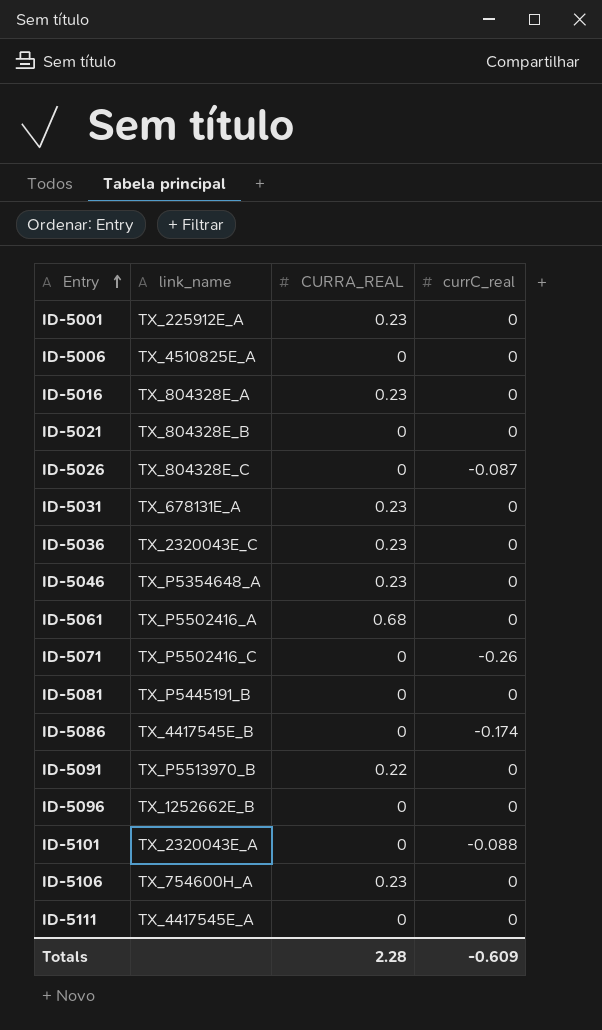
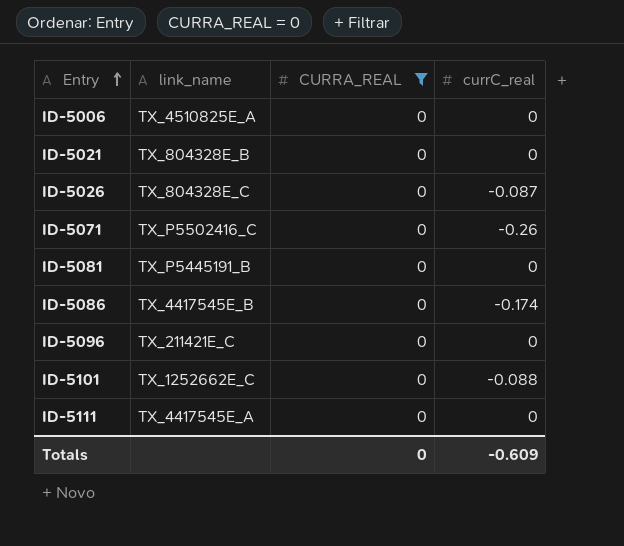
filter: none -> CURRA_REAL = 0
ID-5096 | link_name: TX_1252662E_B -> TX_211421E_C
ID-5101 | link_name: TX_2320043E_A -> TX_1252662E_C
Totals | CURRA_REAL: 2.28 -> 0

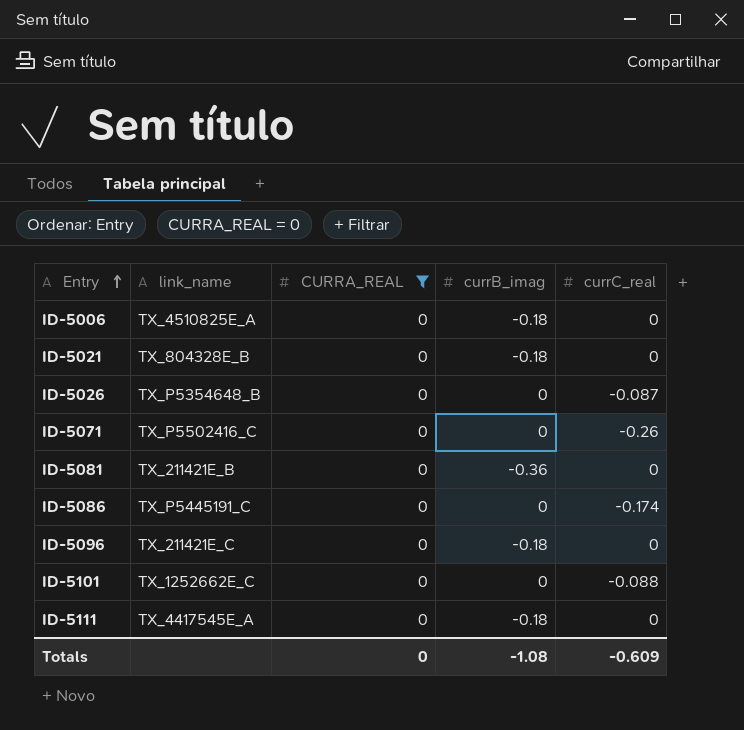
column currB_imag | position: none -> 4
ID-5026 | link_name: TX_804328E_C -> TX_P5354648_B
ID-5081 | link_name: TX_P5445191_B -> TX_211421E_B
ID-5086 | link_name: TX_4417545E_B -> TX_P5445191_C

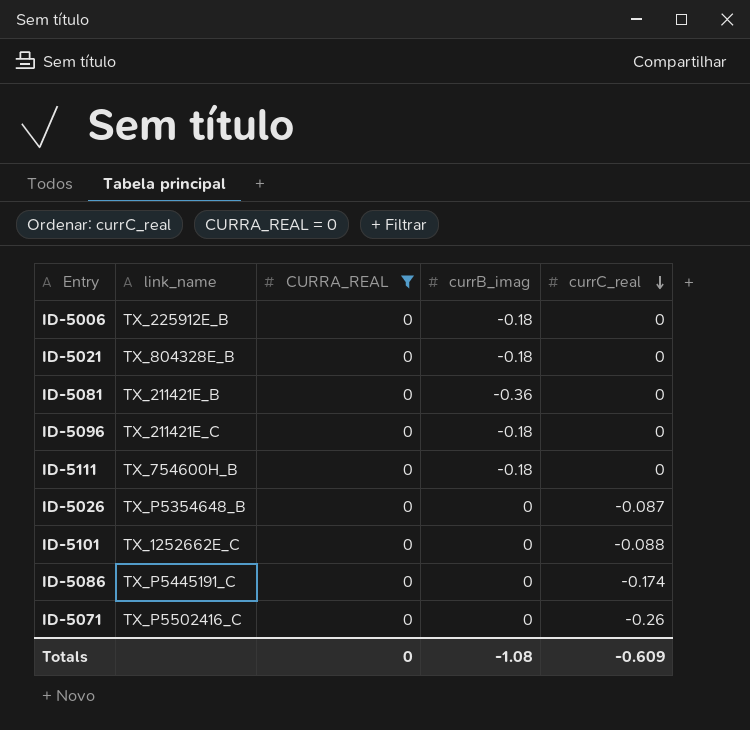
row order: Entry ascending -> currC_real descending
ID-5006 | link_name: TX_4510825E_A -> TX_225912E_B
ID-5111 | link_name: TX_4417545E_A -> TX_754600H_B

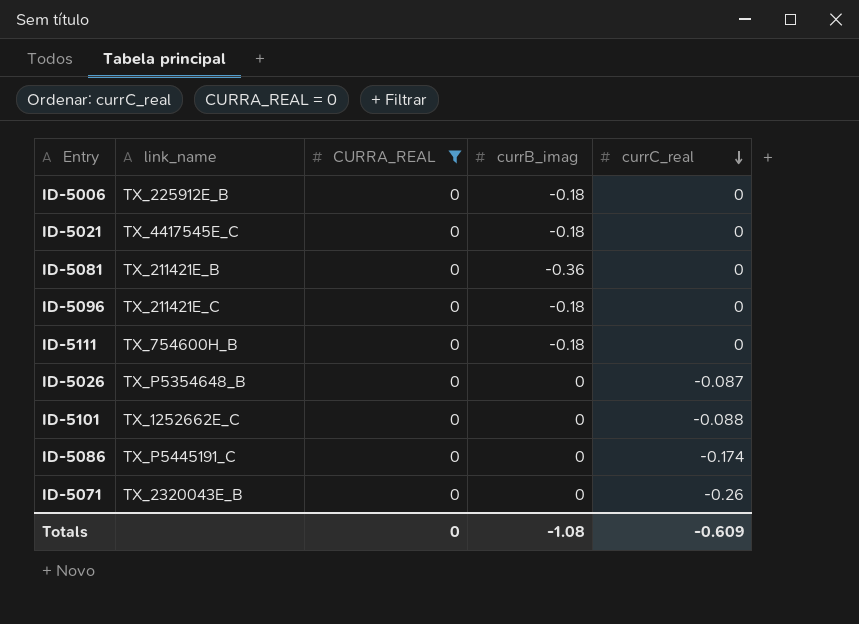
ID-5021 | link_name: TX_804328E_B -> TX_4417545E_C
ID-5071 | link_name: TX_P5502416_C -> TX_2320043E_B

